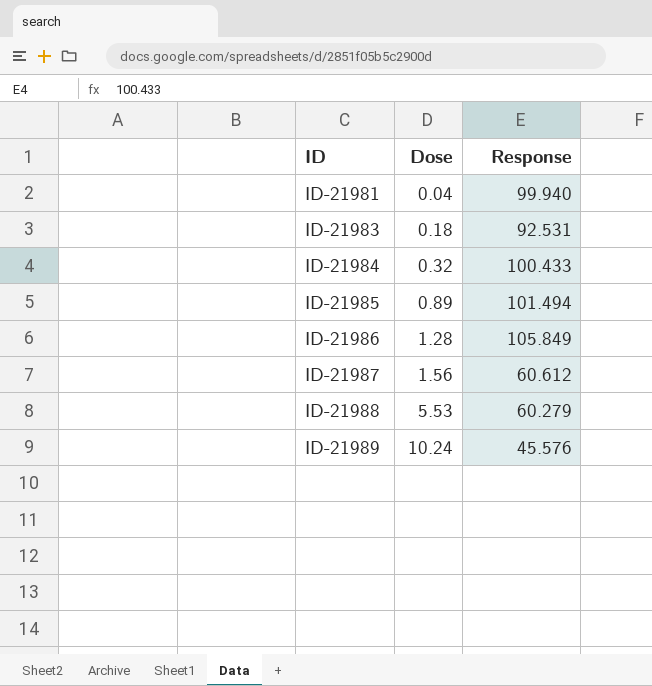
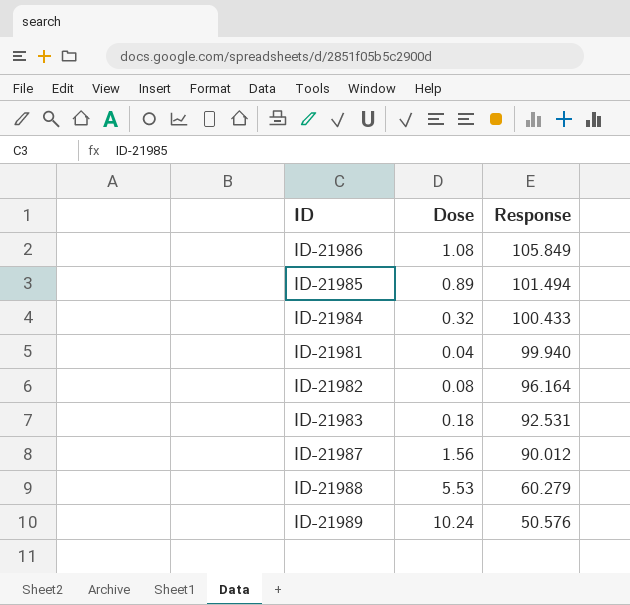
row order: ID ascending -> Response descending
ID-21986 | Dose: 1.28 -> 1.08
row ID-21982: none -> 0.08 | 96.164
ID-21987 | Response: 60.612 -> 90.012
ID-21989 | Response: 45.576 -> 50.576

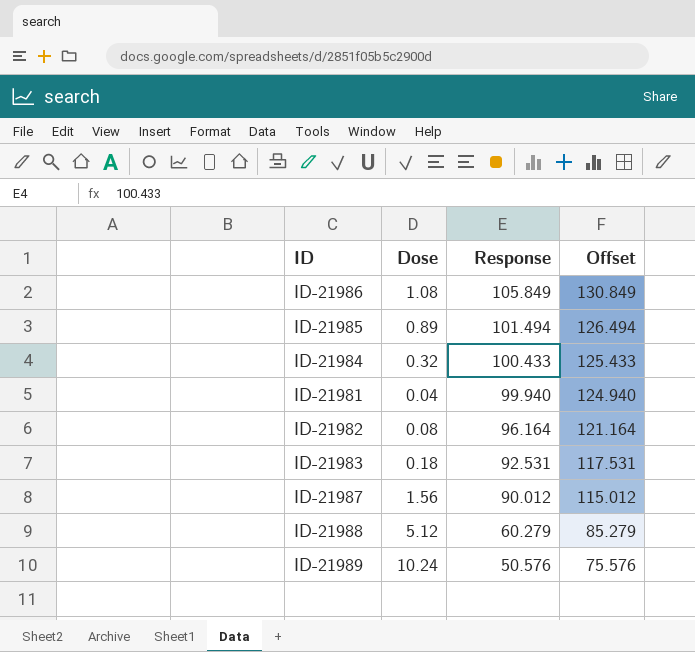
column Offset | formula: none -> [Response] + 25
ID-21988 | Dose: 5.53 -> 5.12

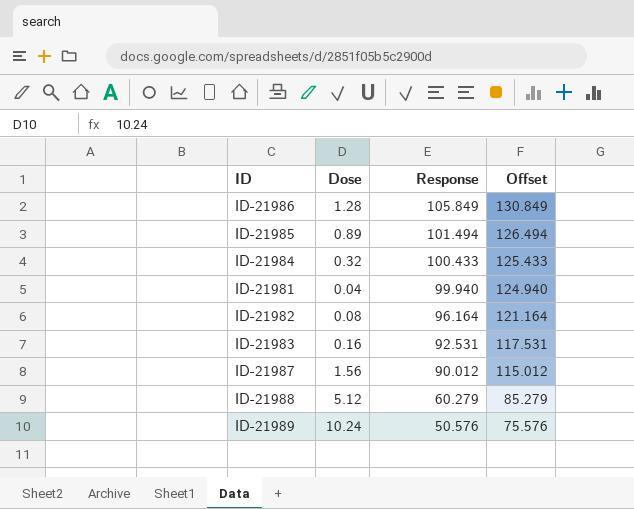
ID-21986 | Dose: 1.08 -> 1.28
ID-21983 | Dose: 0.18 -> 0.16

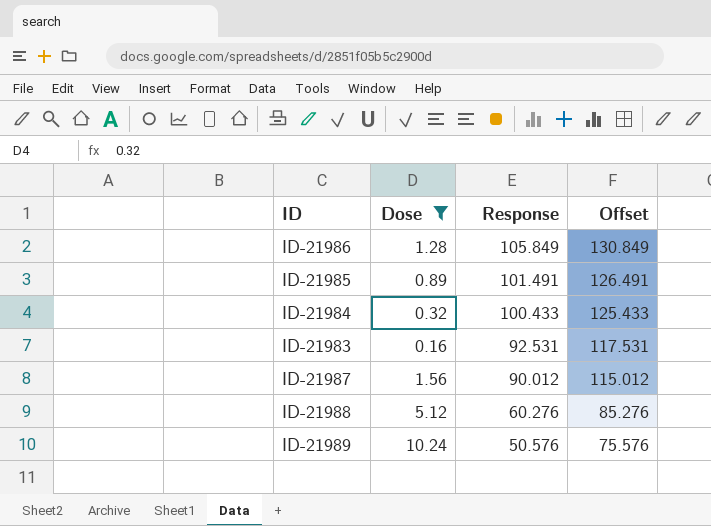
filter: none -> Dose >= 0.16
ID-21985 | Response: 101.494 -> 101.491
ID-21985 | Offset: 126.494 -> 126.491
ID-21988 | Response: 60.279 -> 60.276
ID-21988 | Offset: 85.279 -> 85.276

